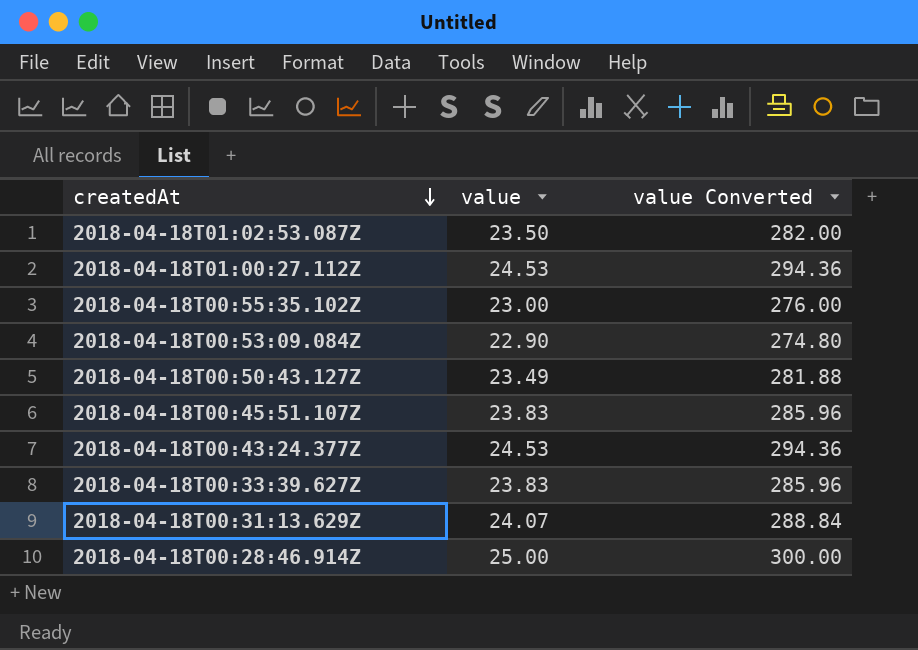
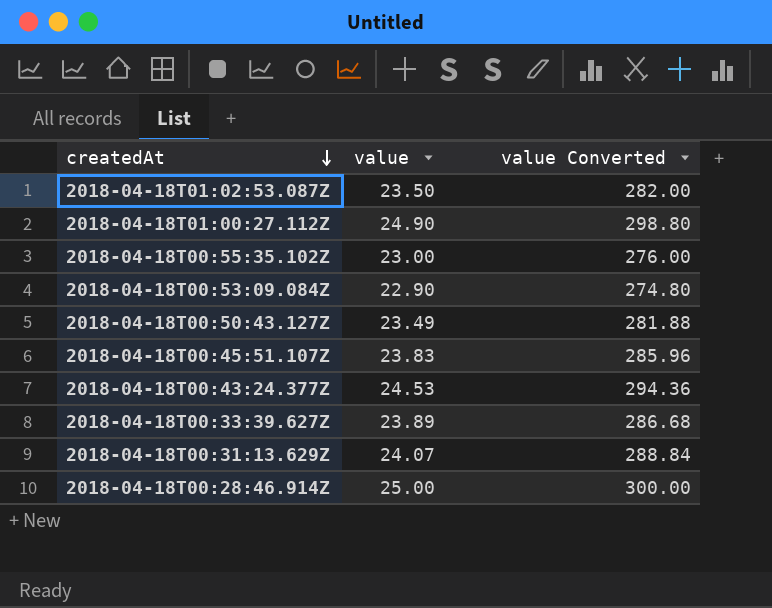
2018-04-18T01:00:27.112Z | value: 24.53 -> 24.90
2018-04-18T01:00:27.112Z | value Converted: 294.36 -> 298.80
2018-04-18T00:33:39.627Z | value: 23.83 -> 23.89
2018-04-18T00:33:39.627Z | value Converted: 285.96 -> 286.68

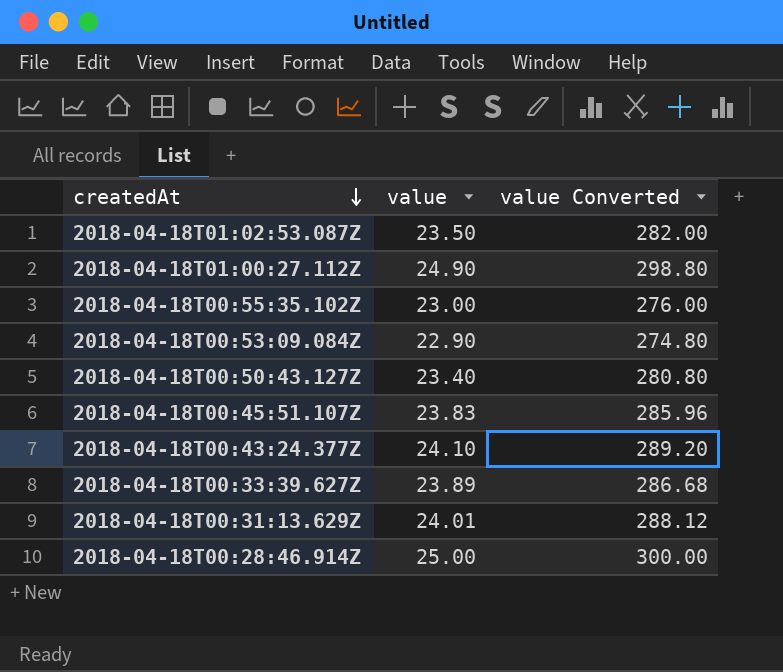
2018-04-18T00:50:43.127Z | value: 23.49 -> 23.40
2018-04-18T00:50:43.127Z | value Converted: 281.88 -> 280.80
2018-04-18T00:43:24.377Z | value: 24.53 -> 24.10
2018-04-18T00:43:24.377Z | value Converted: 294.36 -> 289.20
2018-04-18T00:31:13.629Z | value: 24.07 -> 24.01
2018-04-18T00:31:13.629Z | value Converted: 288.84 -> 288.12

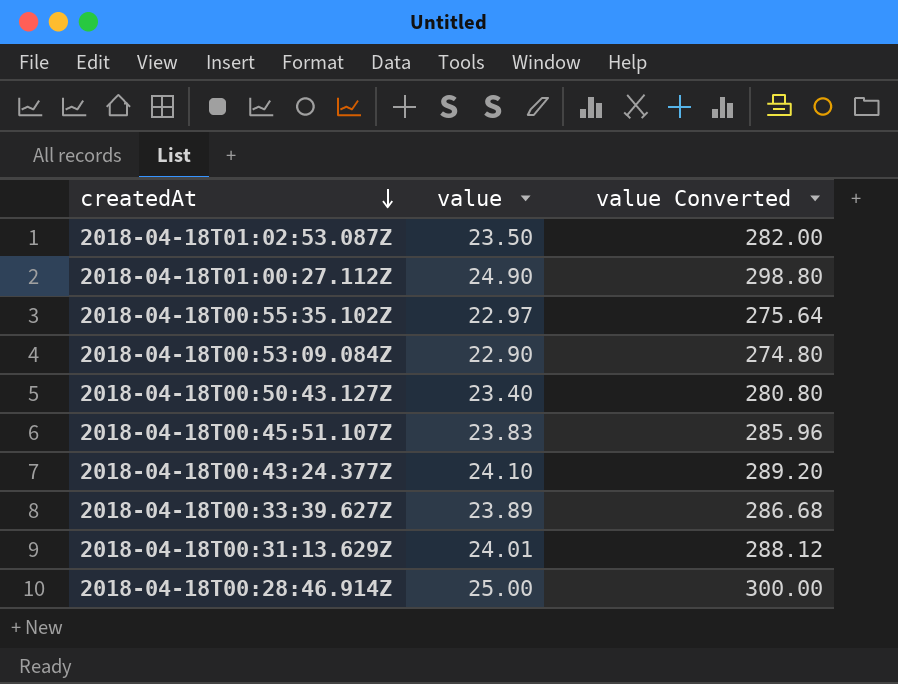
2018-04-18T00:55:35.102Z | value: 23.00 -> 22.97
2018-04-18T00:55:35.102Z | value Converted: 276.00 -> 275.64

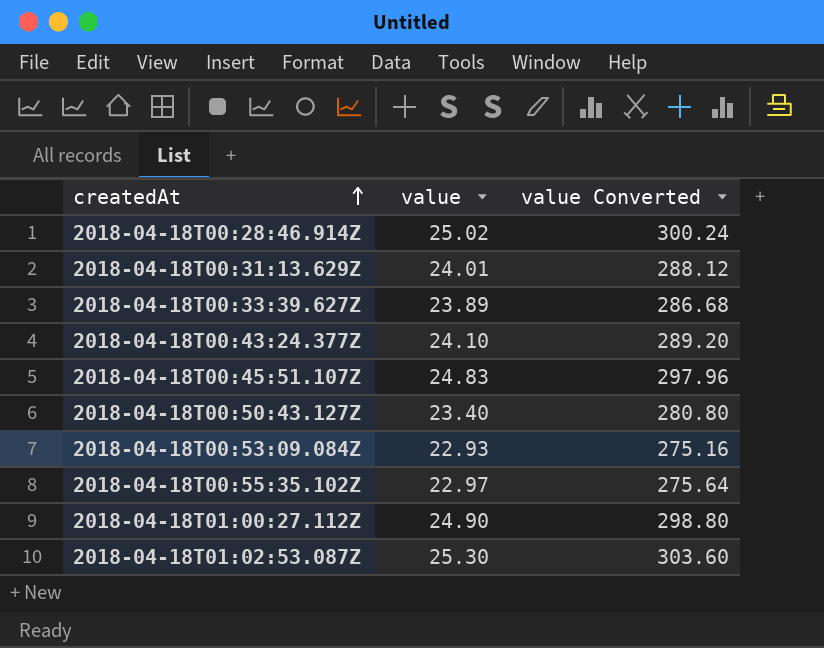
row order: createdAt descending -> createdAt ascending
2018-04-18T00:28:46.914Z | value: 25.00 -> 25.02
2018-04-18T00:28:46.914Z | value Converted: 300.00 -> 300.24
2018-04-18T00:45:51.107Z | value: 23.83 -> 24.83
2018-04-18T00:45:51.107Z | value Converted: 285.96 -> 297.96
2018-04-18T00:53:09.084Z | value: 22.90 -> 22.93
2018-04-18T00:53:09.084Z | value Converted: 274.80 -> 275.16
2018-04-18T01:02:53.087Z | value: 23.50 -> 25.30
2018-04-18T01:02:53.087Z | value Converted: 282.00 -> 303.60

